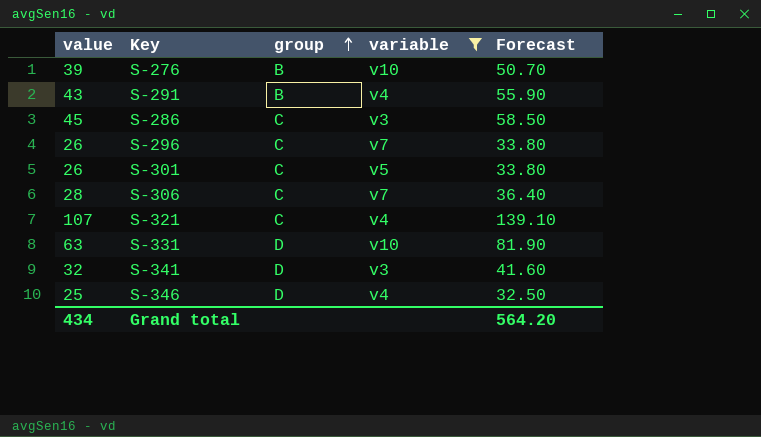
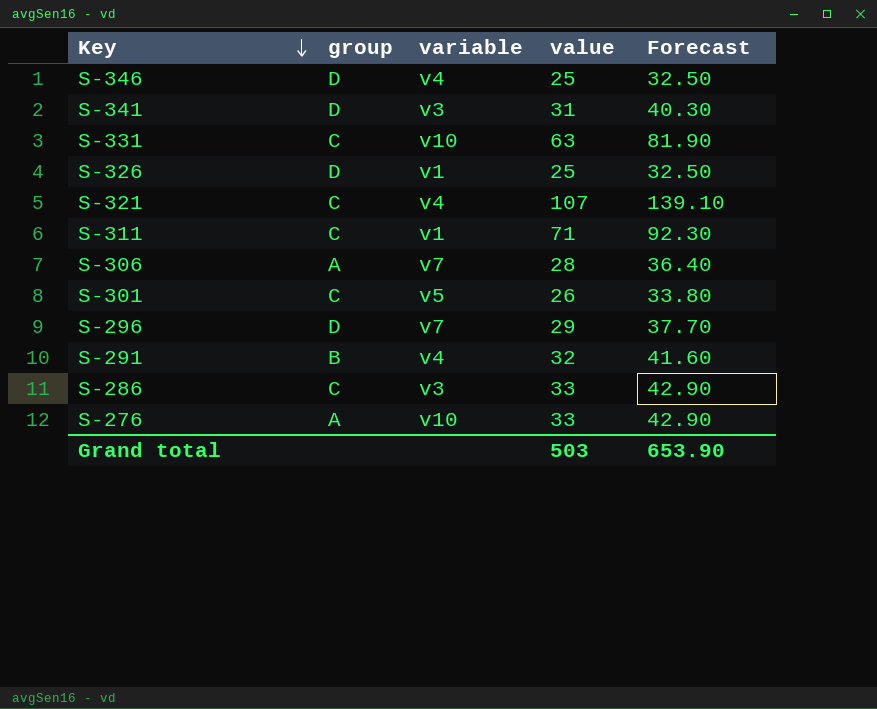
filter: variable != v1 -> none
row order: group ascending -> Key descending
column value | position: 1 -> 4
S-341 | value: 32 -> 31
S-341 | Forecast: 41.60 -> 40.30
S-331 | group: D -> C
S-306 | group: C -> A
S-296 | group: C -> D
S-296 | value: 26 -> 29
S-296 | Forecast: 33.80 -> 37.70
S-291 | value: 43 -> 32
S-291 | Forecast: 55.90 -> 41.60
S-286 | value: 45 -> 33
S-286 | Forecast: 58.50 -> 42.90
S-276 | group: B -> A
S-276 | value: 39 -> 33
S-276 | Forecast: 50.70 -> 42.90
Grand total | value: 434 -> 503
Grand total | Forecast: 564.20 -> 653.90

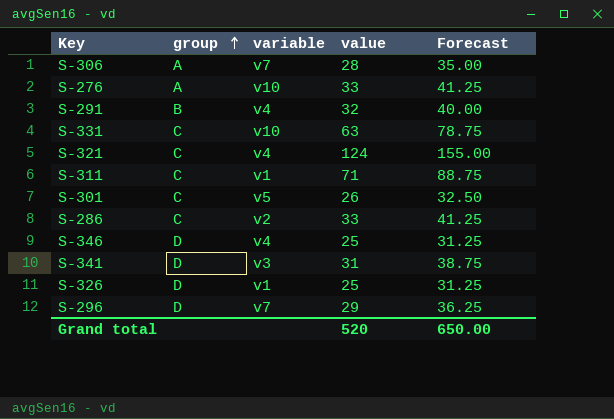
row order: Key descending -> group ascending
column Forecast | formula: [value] * 1.3 -> [value] * 1.25
S-321 | value: 107 -> 124
S-286 | variable: v3 -> v2
Grand total | value: 503 -> 520
Grand total | Forecast: 653.90 -> 650.00

